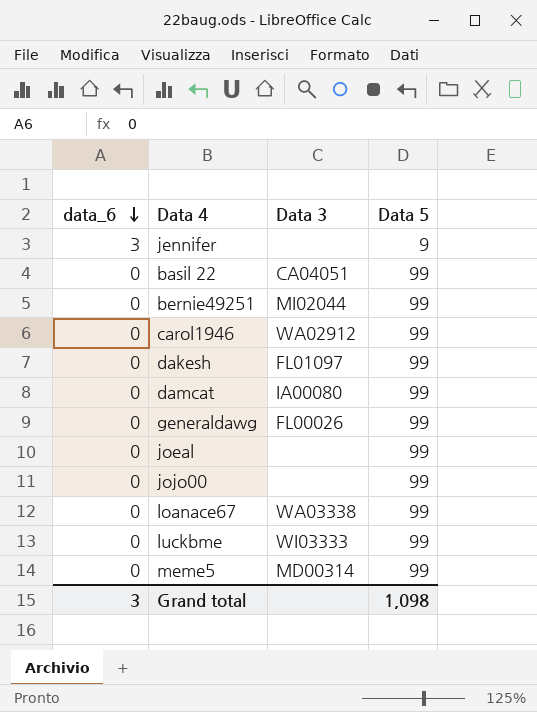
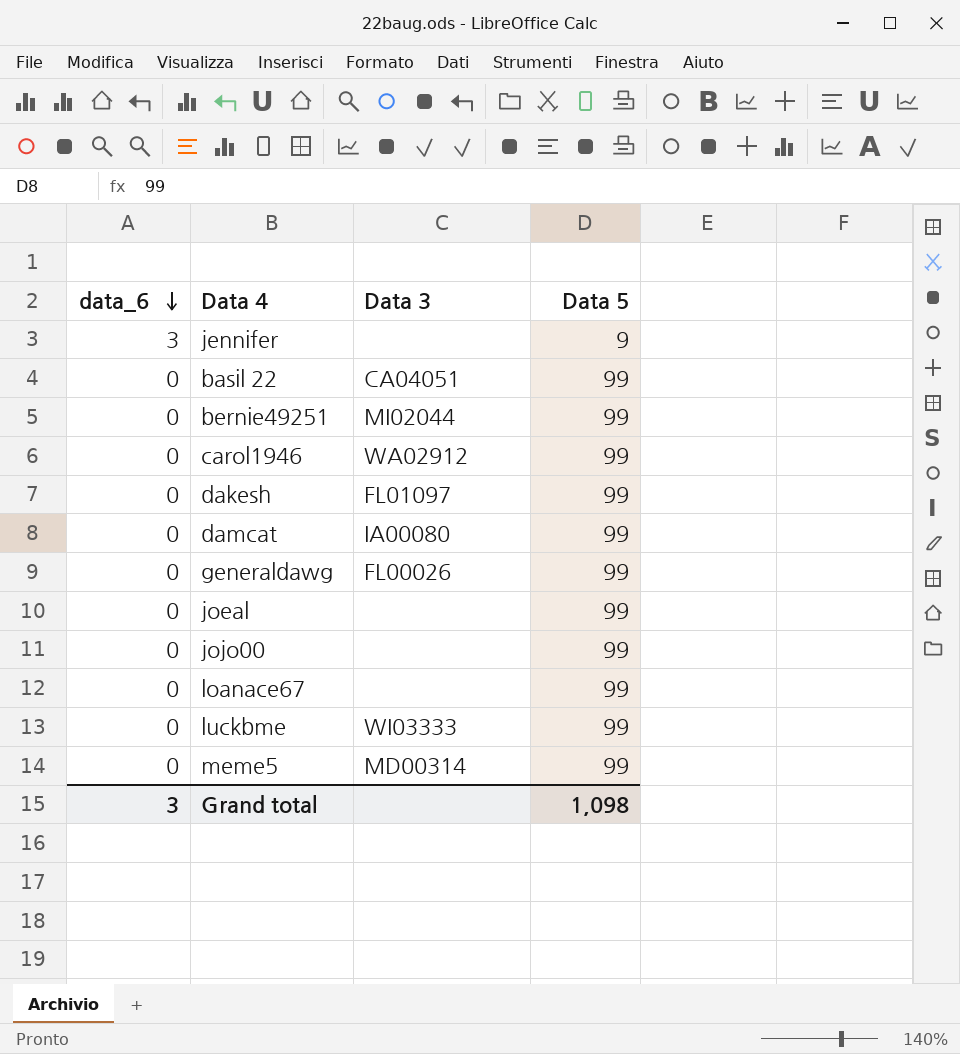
loanace67 | Data 3: WA03338 -> none

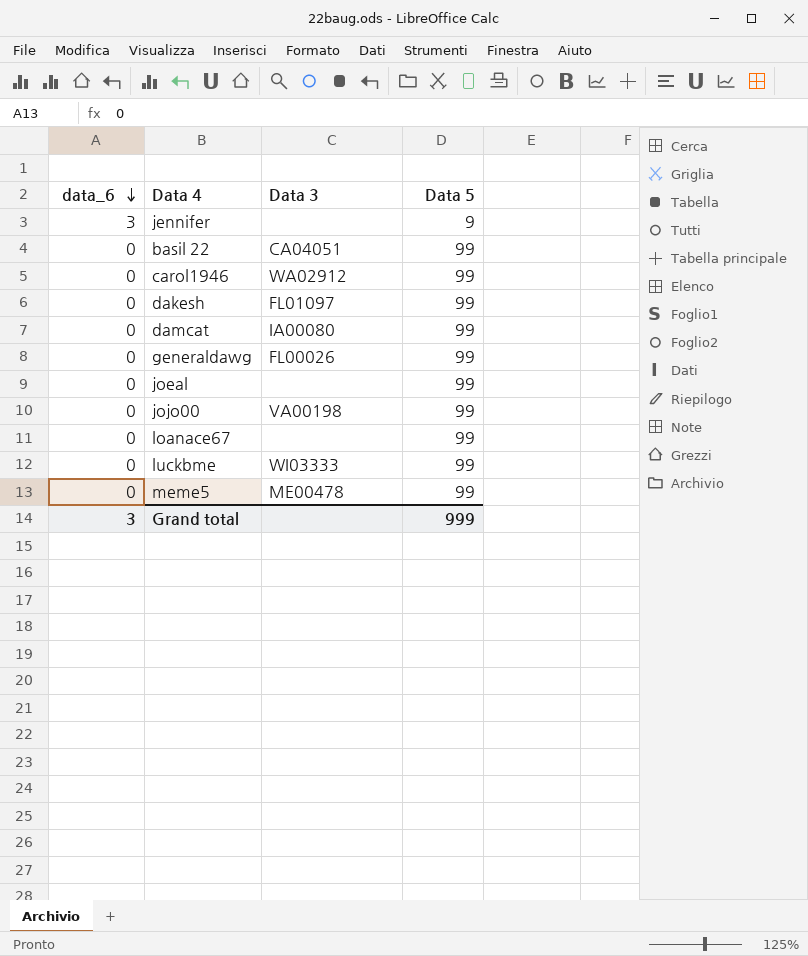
row bernie49251: 0 | MI02044 | 99 -> none
jojo00 | Data 3: none -> VA00198
meme5 | Data 3: MD00314 -> ME00478
Grand total | Data 5: 1,098 -> 999

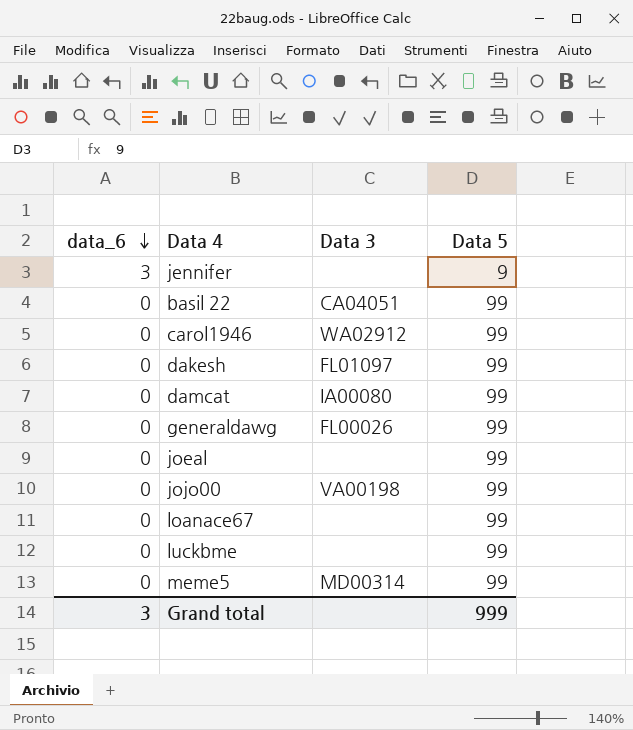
luckbme | Data 3: WI03333 -> none
meme5 | Data 3: ME00478 -> MD00314

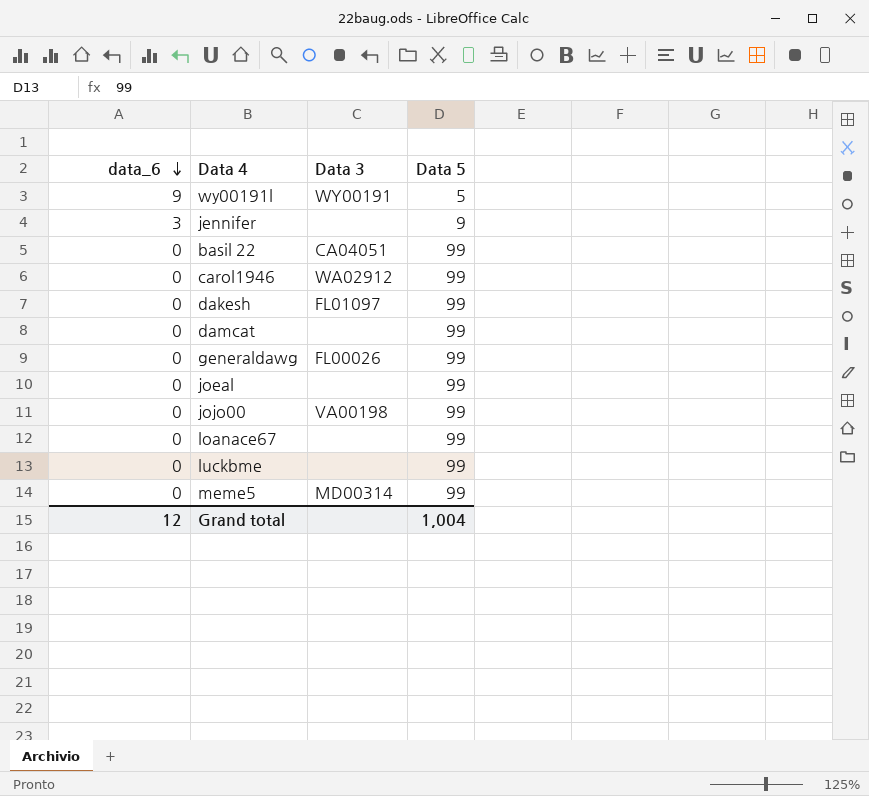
row wy00191l: none -> 9 | WY00191 | 5
damcat | Data 3: IA00080 -> none
Grand total | data_6: 3 -> 12
Grand total | Data 5: 999 -> 1,004

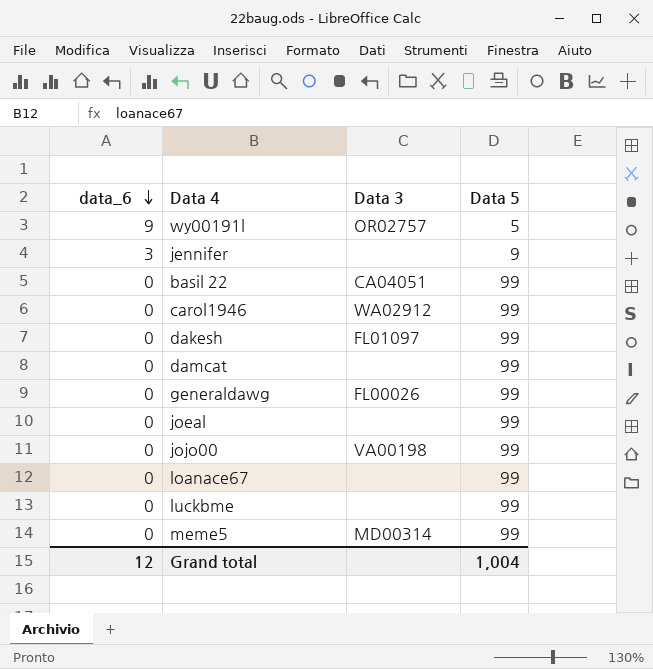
wy00191l | Data 3: WY00191 -> OR02757

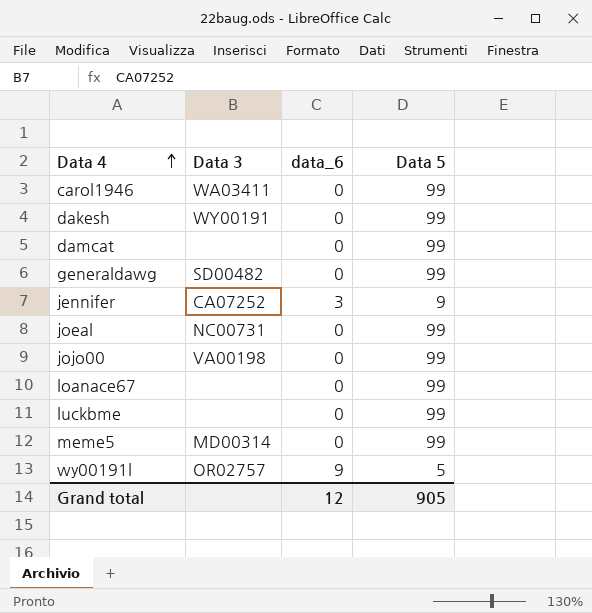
row order: data_6 descending -> Data 4 ascending
column data_6 | position: 1 -> 3
row basil 22: 0 | CA04051 | 99 -> none
carol1946 | Data 3: WA02912 -> WA03411
dakesh | Data 3: FL01097 -> WY00191
generaldawg | Data 3: FL00026 -> SD00482
jennifer | Data 3: none -> CA07252
joeal | Data 3: none -> NC00731
Grand total | Data 5: 1,004 -> 905

